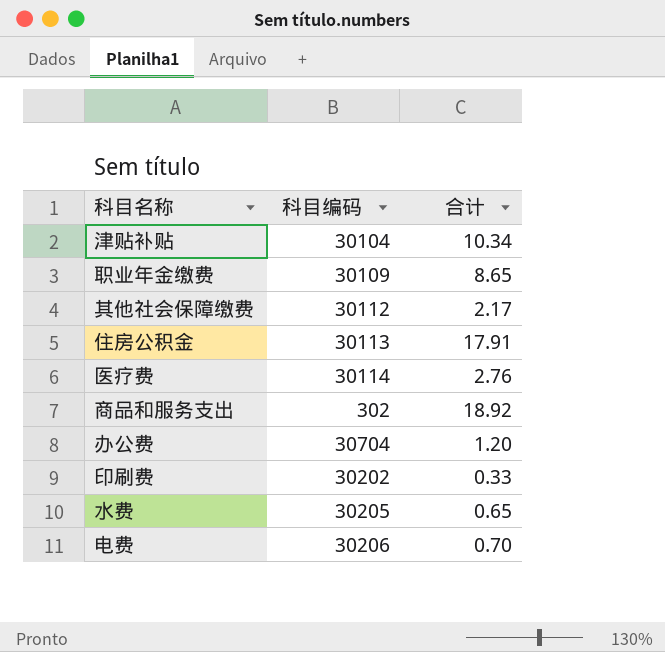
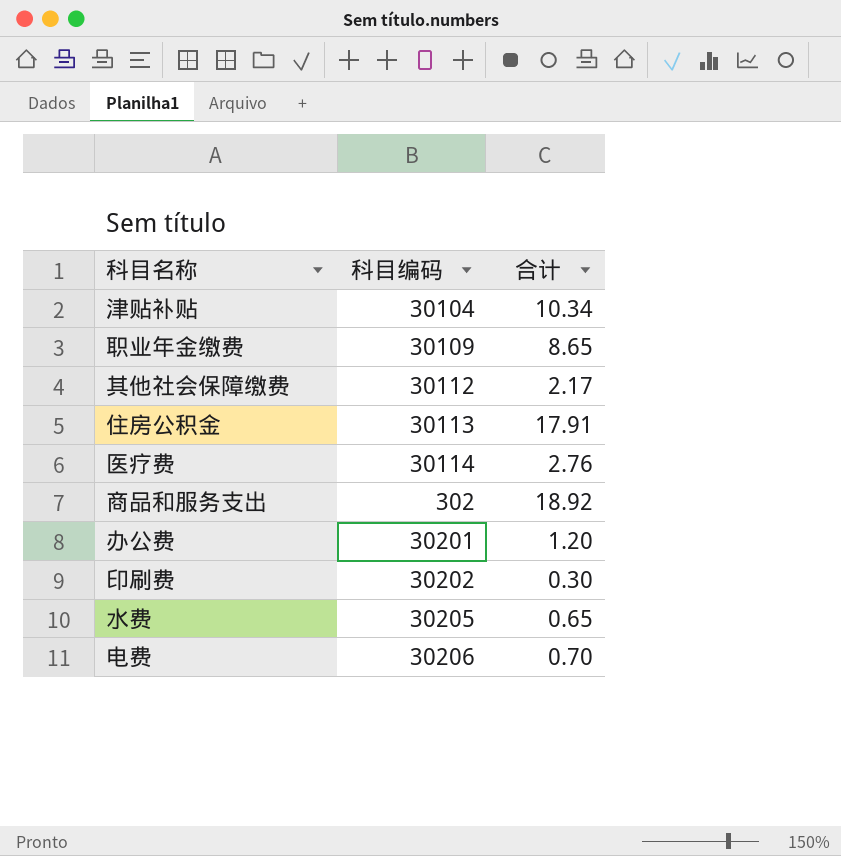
办公费 | 科目编码: 30704 -> 30201
印刷费 | 合计: 0.33 -> 0.30

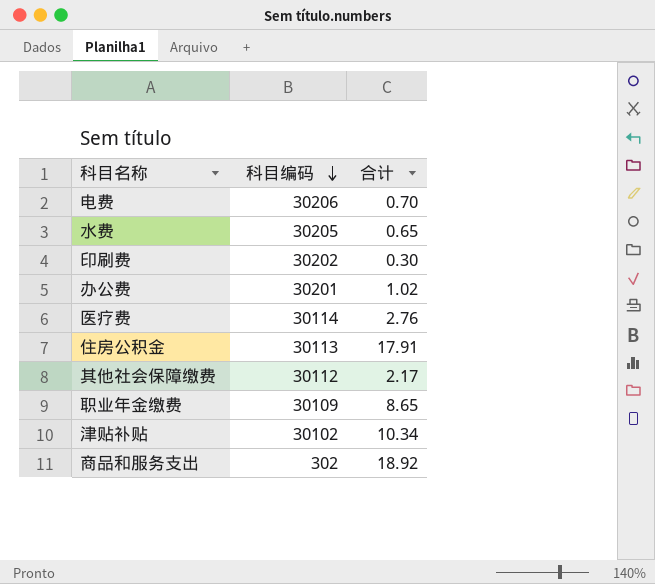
row order: none -> 科目编码 descending
办公费 | 合计: 1.20 -> 1.02
津贴补贴 | 科目编码: 30104 -> 30102

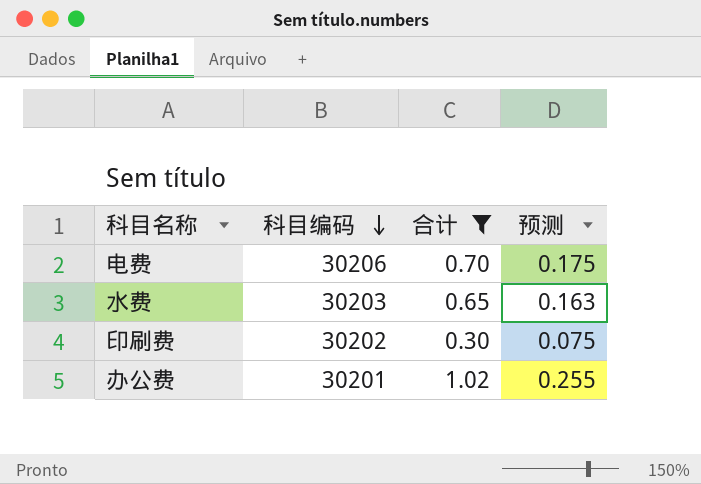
filter: none -> 合计 <= 1.02
column 预测 | formula: none -> [合计] * 0.25
水费 | 科目编码: 30205 -> 30203

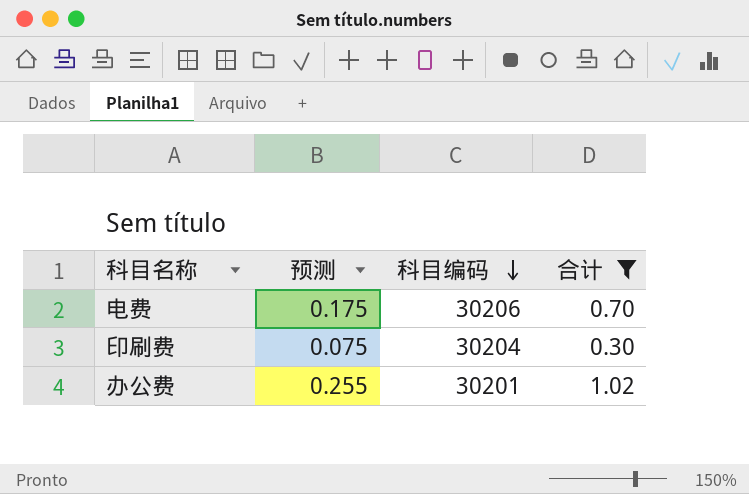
column 预测 | position: 4 -> 2
row 水费: 30203 | 0.65 | 0.163 -> none
印刷费 | 科目编码: 30202 -> 30204

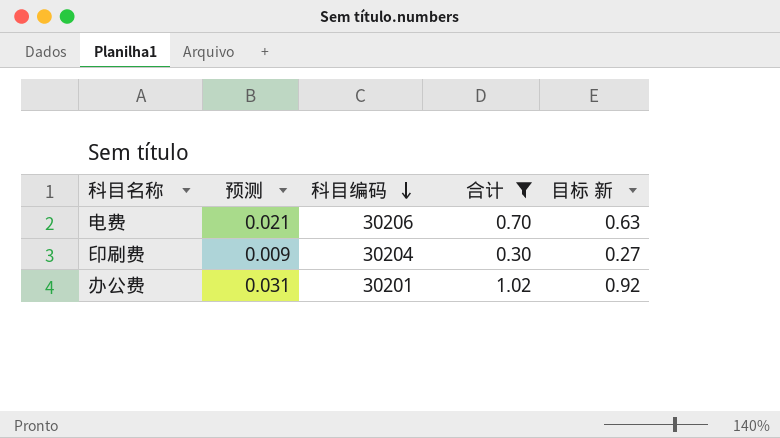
column 预测 | formula: [合计] * 0.25 -> [合计] * 0.03
column 目标 新 | formula: none -> [合计] * 0.9

